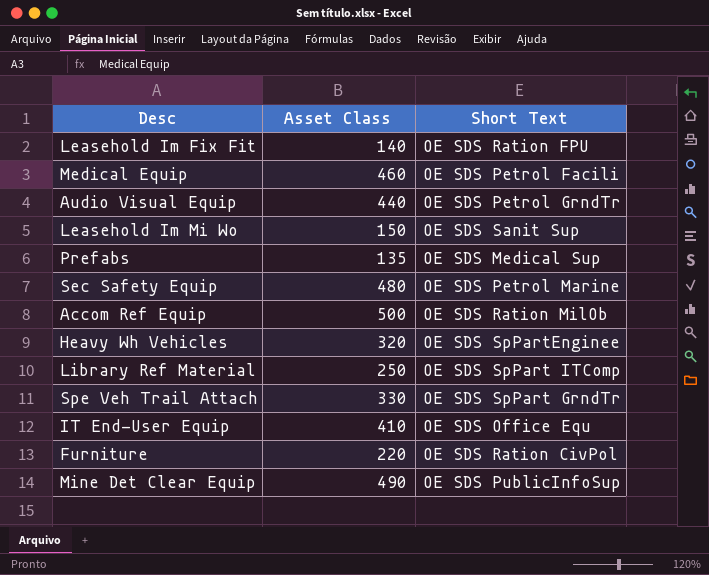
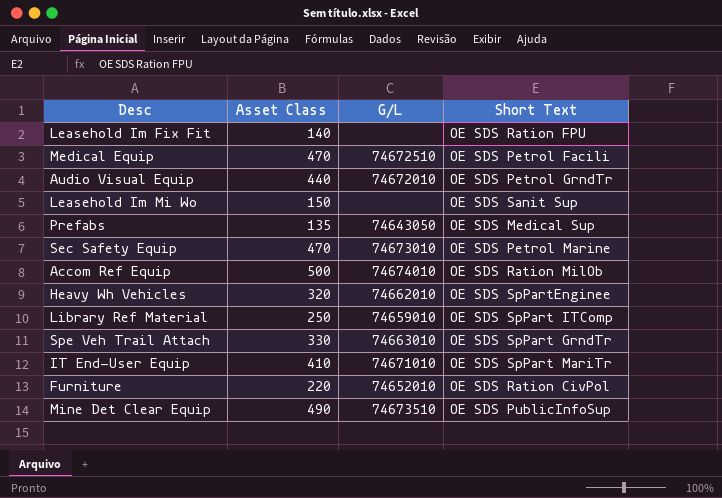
column G/L | position: none -> 3
Medical Equip | Asset Class: 460 -> 470
Sec Safety Equip | Asset Class: 480 -> 470
IT End-User Equip | Short Text: OE SDS Office Equ -> OE SDS SpPart MariTr

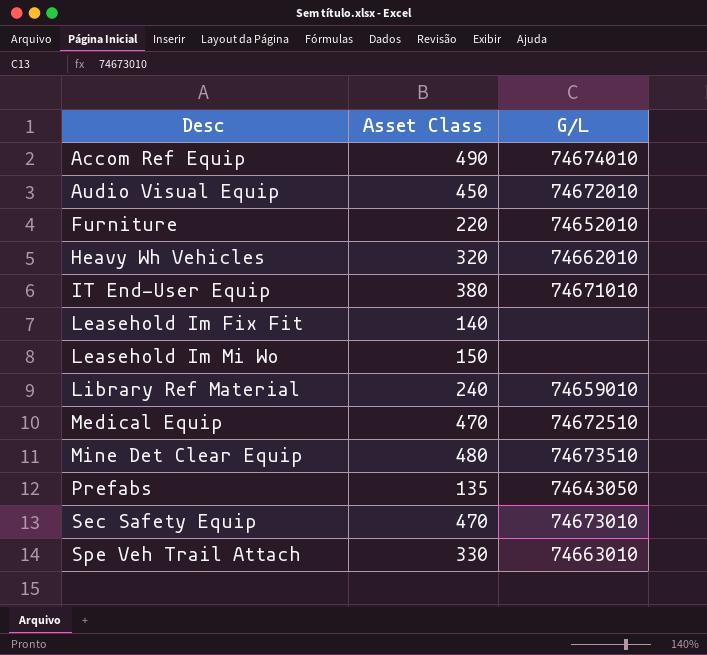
row order: none -> Desc ascending
column Short Text | position: 4 -> none
Accom Ref Equip | Asset Class: 500 -> 490
Audio Visual Equip | Asset Class: 440 -> 450
IT End-User Equip | Asset Class: 410 -> 380
Library Ref Material | Asset Class: 250 -> 240
Mine Det Clear Equip | Asset Class: 490 -> 480

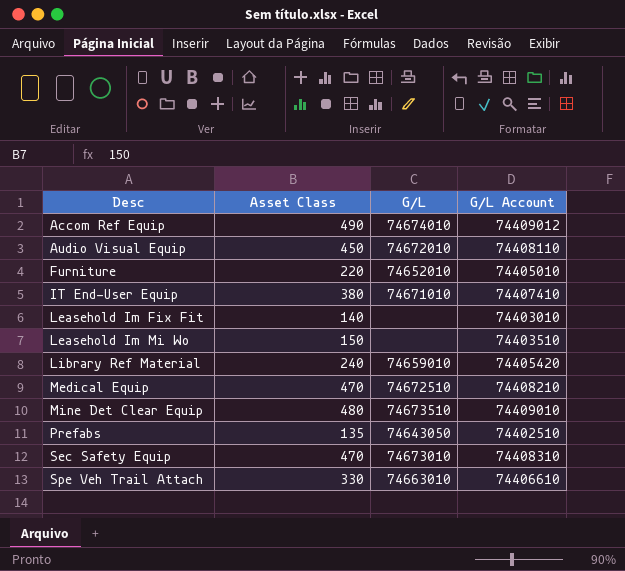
column G/L Account | position: none -> 4
row Heavy Wh Vehicles: 320 | 74662010 -> none

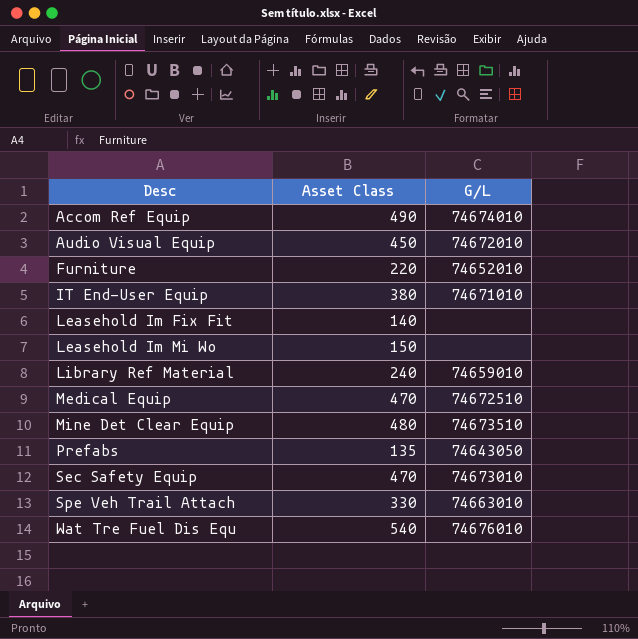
column G/L Account | position: 4 -> none
row Wat Tre Fuel Dis Equ: none -> 540 | 74676010

